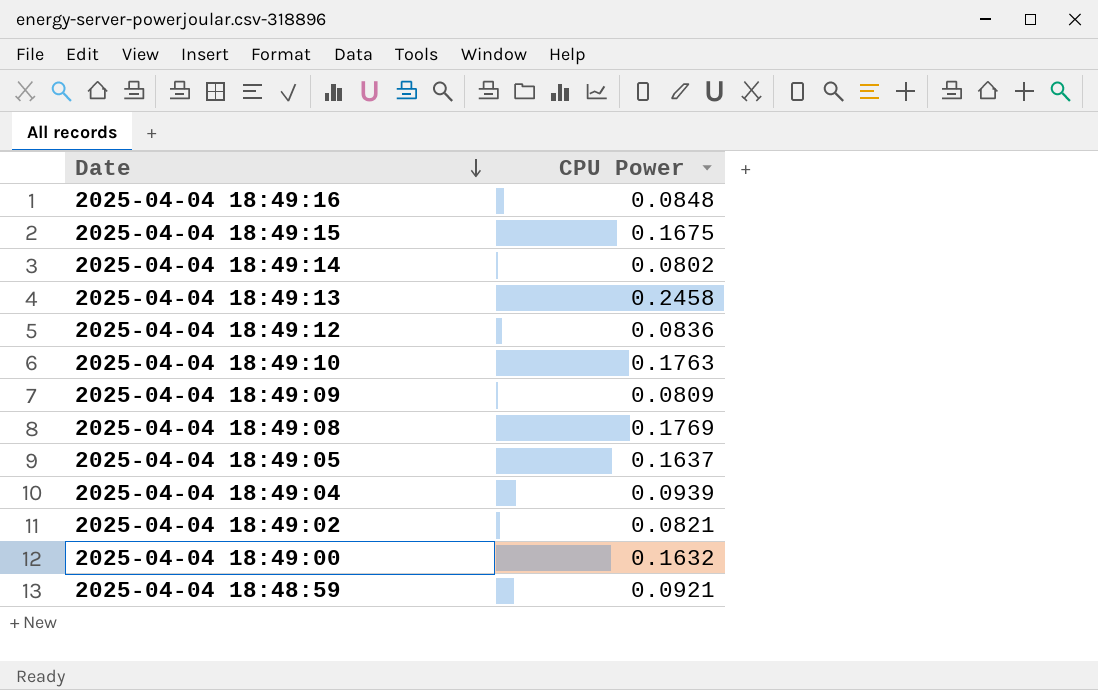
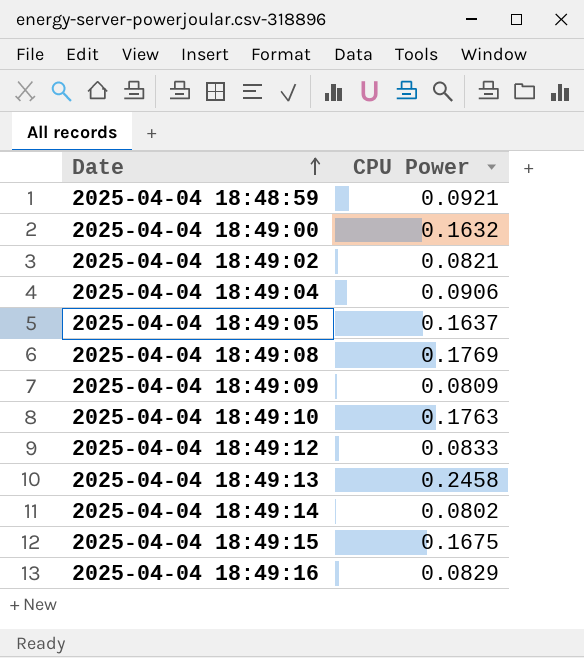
row order: Date descending -> Date ascending
2025-04-04 18:49:04 | CPU Power: 0.0939 -> 0.0906
2025-04-04 18:49:12 | CPU Power: 0.0836 -> 0.0833
2025-04-04 18:49:16 | CPU Power: 0.0848 -> 0.0829

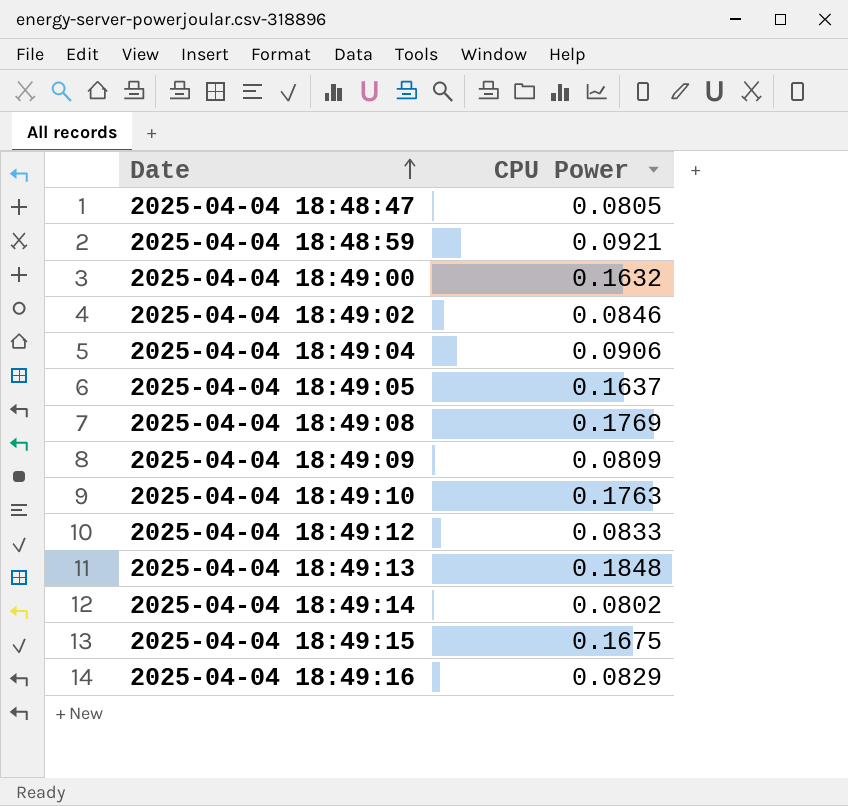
row 2025-04-04 18:48:47: none -> 0.0805
2025-04-04 18:49:02 | CPU Power: 0.0821 -> 0.0846
2025-04-04 18:49:13 | CPU Power: 0.2458 -> 0.1848

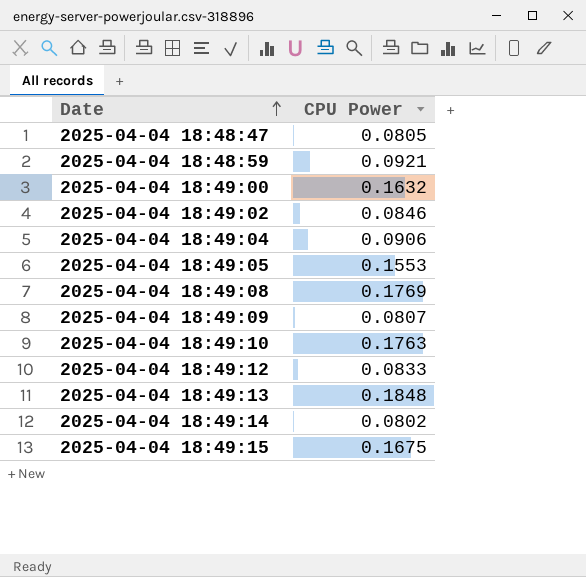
row 2025-04-04 18:49:16: 0.0829 -> none
2025-04-04 18:49:05 | CPU Power: 0.1637 -> 0.1553
2025-04-04 18:49:09 | CPU Power: 0.0809 -> 0.0807

